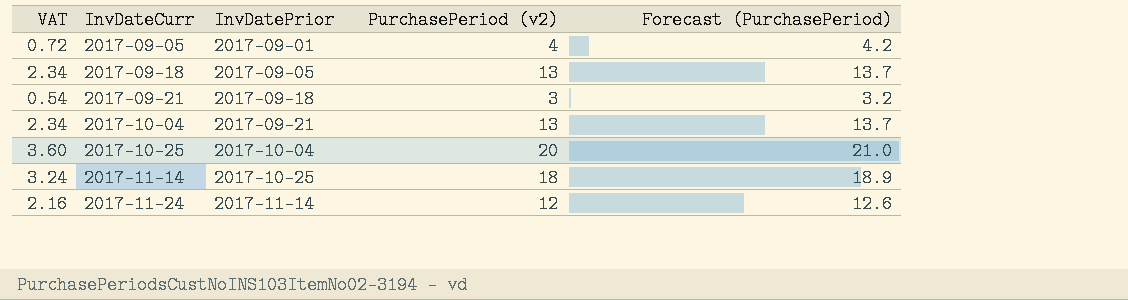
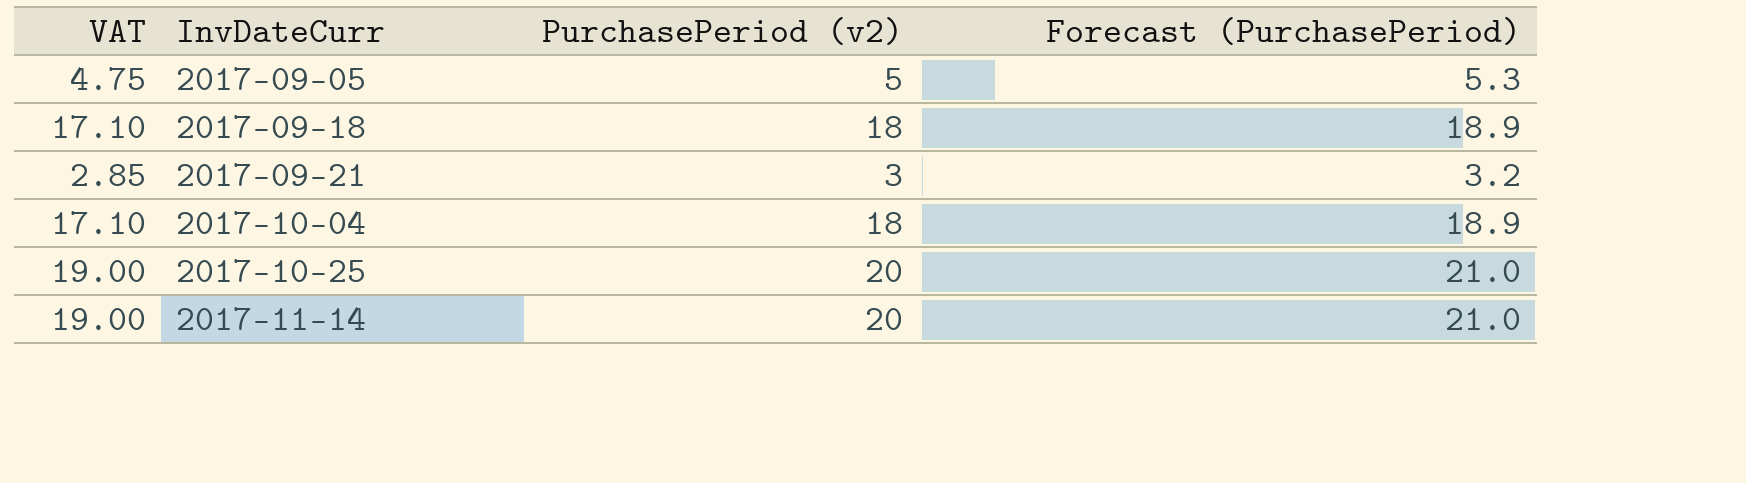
column InvDatePrior | position: 3 -> none
column VAT | formula: [PurchasePeriod (v2)] * 0.18 -> [PurchasePeriod (v2)] * 0.95
row 2017-11-24: 2.16 | 2017-11-14 | 12 | 12.6 -> none
2017-09-05 | PurchasePeriod (v2): 4 -> 5
2017-09-05 | Forecast (PurchasePeriod): 4.2 -> 5.3
2017-09-18 | PurchasePeriod (v2): 13 -> 18
2017-09-18 | Forecast (PurchasePeriod): 13.7 -> 18.9
2017-10-04 | PurchasePeriod (v2): 13 -> 18
2017-10-04 | Forecast (PurchasePeriod): 13.7 -> 18.9
2017-11-14 | PurchasePeriod (v2): 18 -> 20
2017-11-14 | Forecast (PurchasePeriod): 18.9 -> 21.0

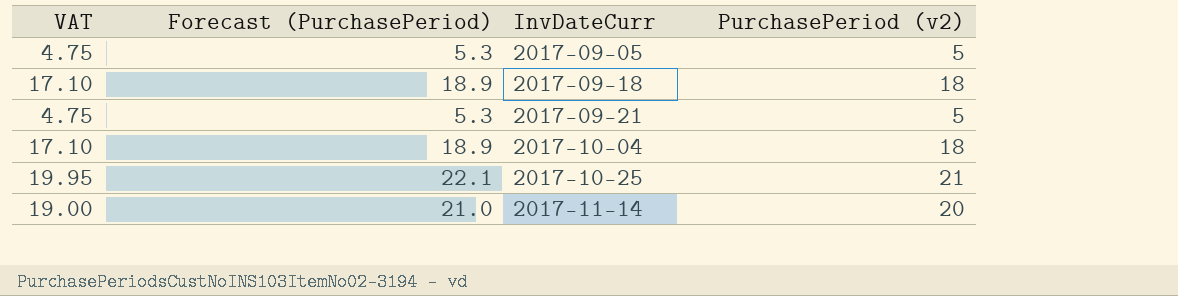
column Forecast (PurchasePeriod) | position: 4 -> 2
2017-09-21 | VAT: 2.85 -> 4.75
2017-09-21 | Forecast (PurchasePeriod): 3.2 -> 5.3
2017-09-21 | PurchasePeriod (v2): 3 -> 5
2017-10-25 | VAT: 19.00 -> 19.95
2017-10-25 | Forecast (PurchasePeriod): 21.0 -> 22.1
2017-10-25 | PurchasePeriod (v2): 20 -> 21

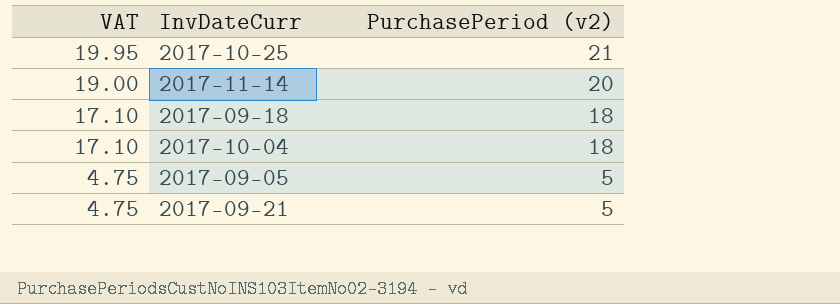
row order: InvDateCurr ascending -> VAT descending
column Forecast (PurchasePeriod) | formula: [PurchasePeriod (v2)] * 1.05 -> none

